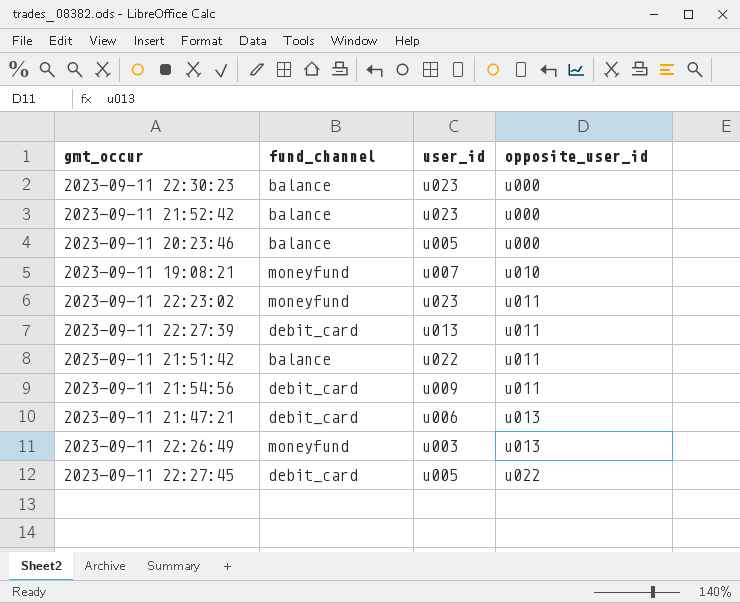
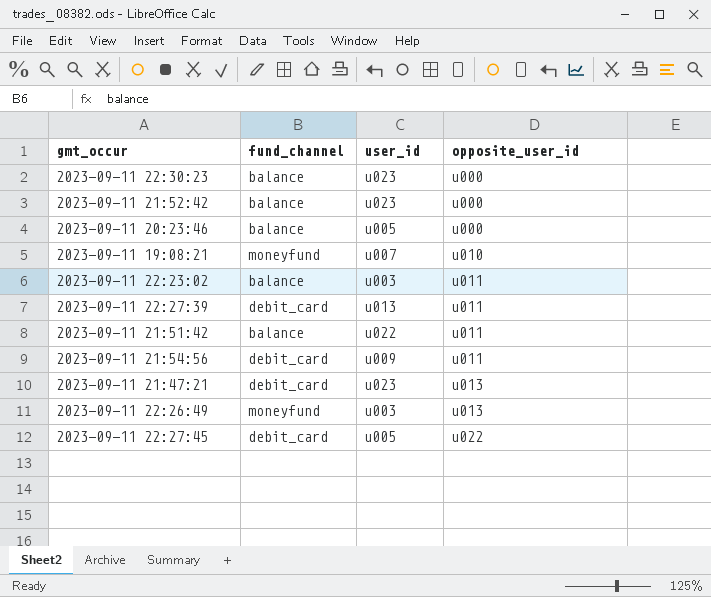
2023-09-11 22:23:02 | fund_channel: moneyfund -> balance
2023-09-11 22:23:02 | user_id: u023 -> u003
2023-09-11 21:47:21 | user_id: u006 -> u023

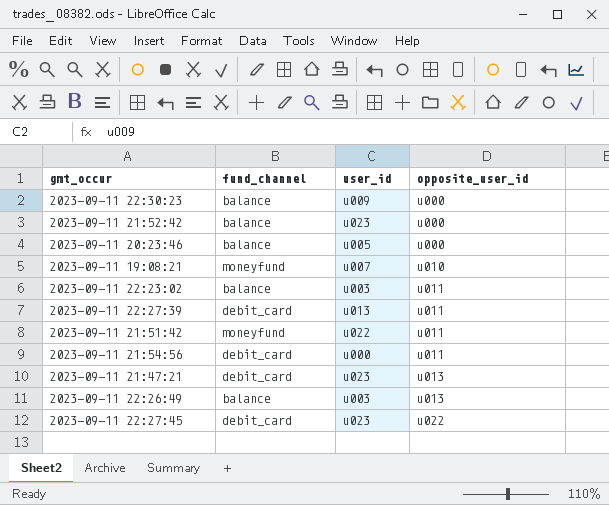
2023-09-11 22:30:23 | user_id: u023 -> u009
2023-09-11 21:51:42 | fund_channel: balance -> moneyfund
2023-09-11 21:54:56 | user_id: u009 -> u000
2023-09-11 22:26:49 | fund_channel: moneyfund -> balance
2023-09-11 22:27:45 | user_id: u005 -> u023

